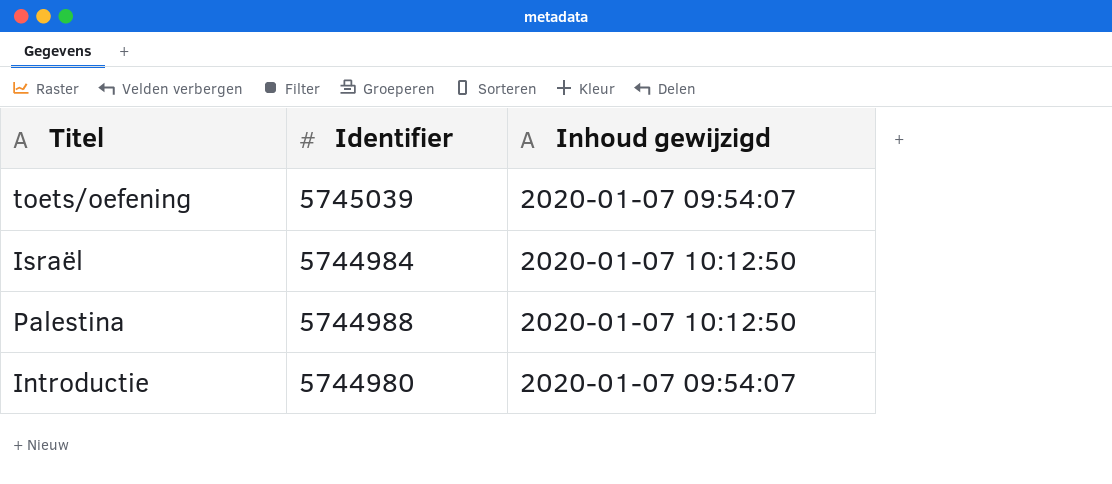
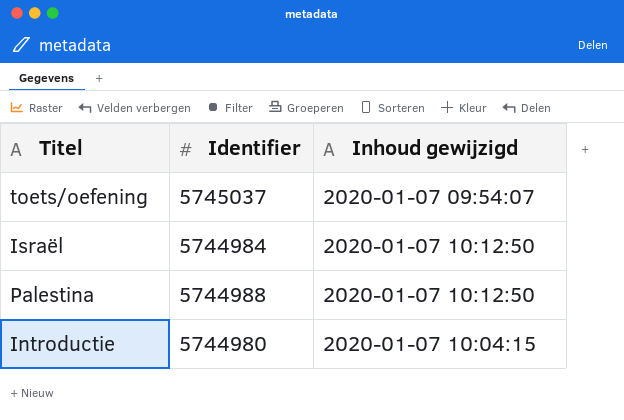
toets/oefening | Identifier: 5745039 -> 5745037
Introductie | Inhoud gewijzigd: 2020-01-07 09:54:07 -> 2020-01-07 10:04:15

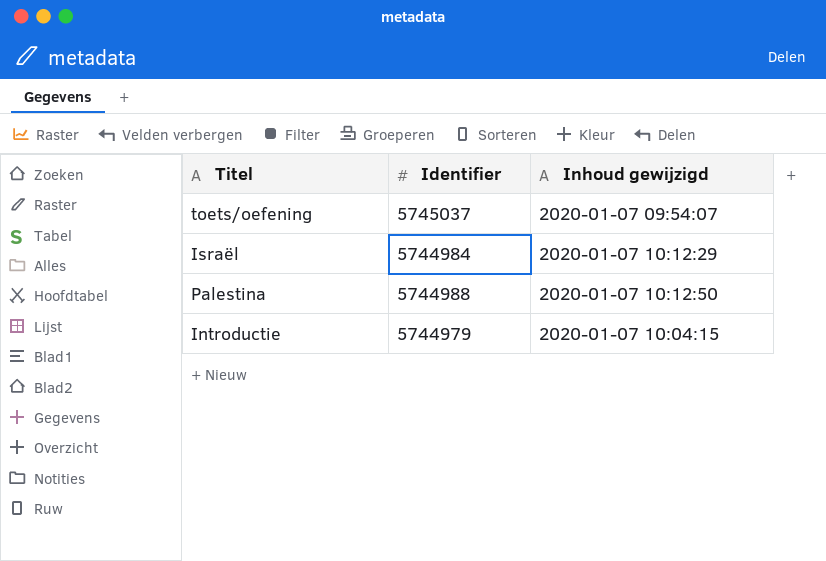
Israël | Inhoud gewijzigd: 2020-01-07 10:12:50 -> 2020-01-07 10:12:29
Introductie | Identifier: 5744980 -> 5744979

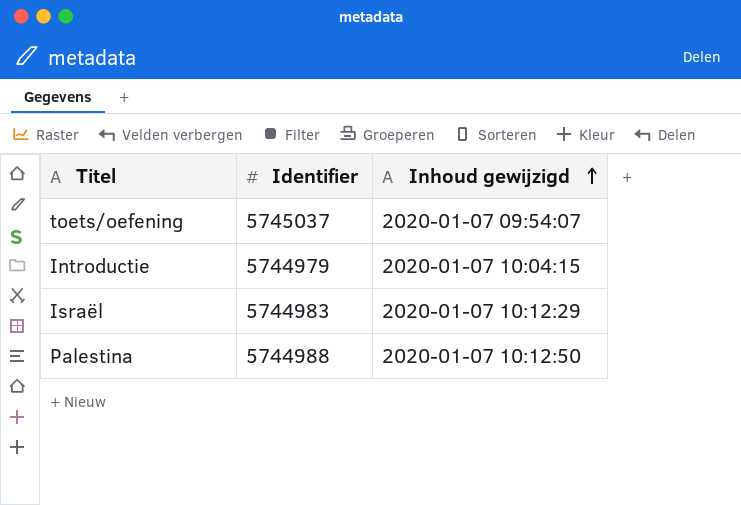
row order: none -> Inhoud gewijzigd ascending
Israël | Identifier: 5744984 -> 5744983

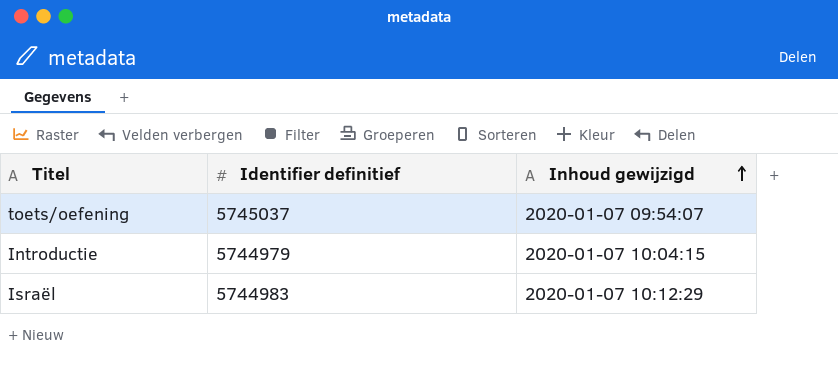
column name: Identifier -> Identifier definitief
row Palestina: 5744988 | 2020-01-07 10:12:50 -> none

